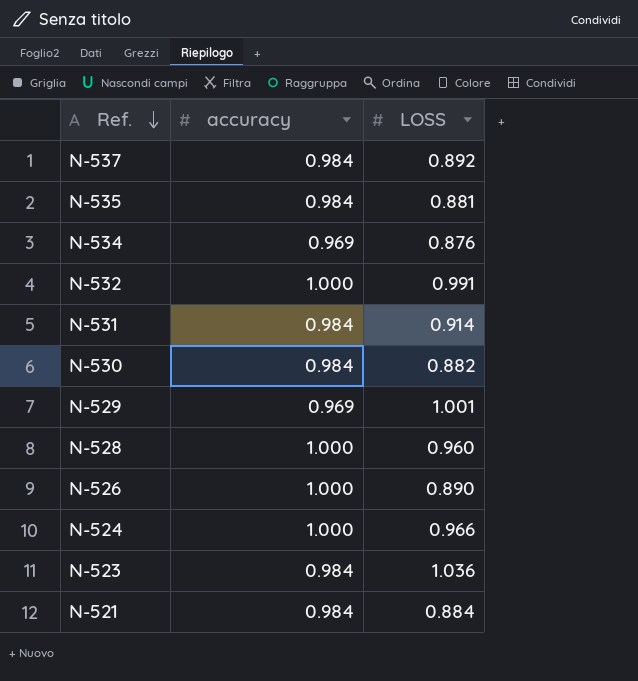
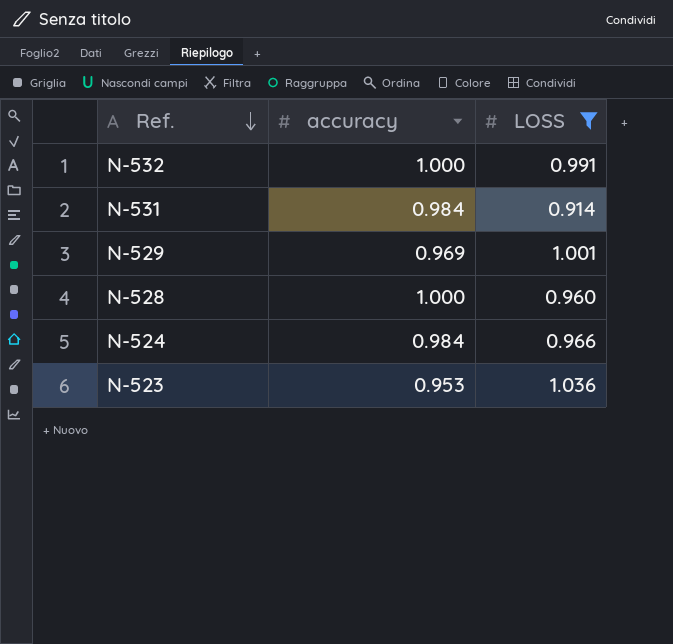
filter: none -> LOSS >= 0.914
N-524 | accuracy: 1.000 -> 0.984
N-523 | accuracy: 0.984 -> 0.953

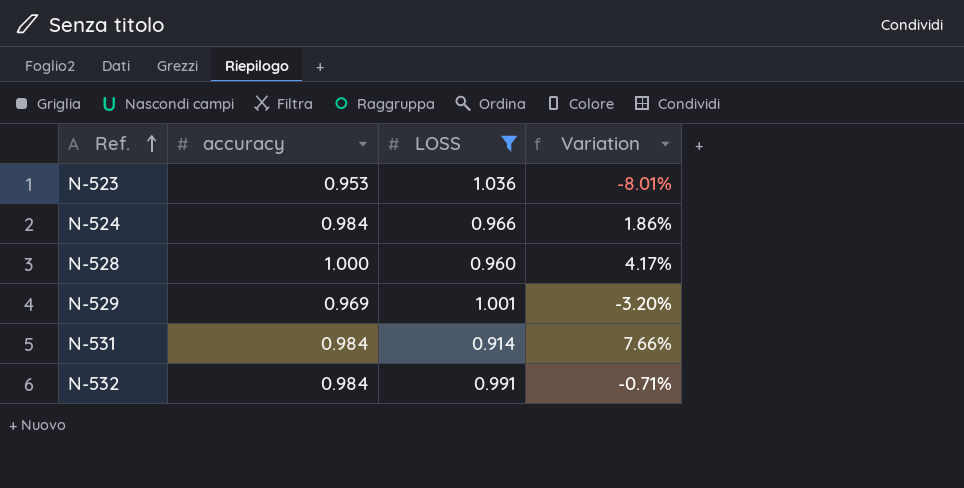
row order: Ref. descending -> Ref. ascending
column Variation | formula: none -> ([accuracy] - [LOSS]) / [LOSS]
N-532 | accuracy: 1.000 -> 0.984

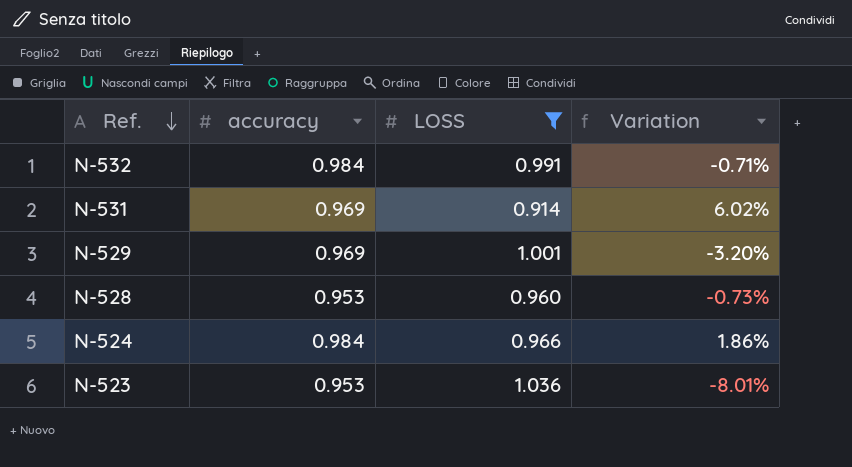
row order: Ref. ascending -> Ref. descending
N-531 | accuracy: 0.984 -> 0.969
N-531 | Variation: 7.66% -> 6.02%
N-528 | accuracy: 1.000 -> 0.953
N-528 | Variation: 4.17% -> -0.73%

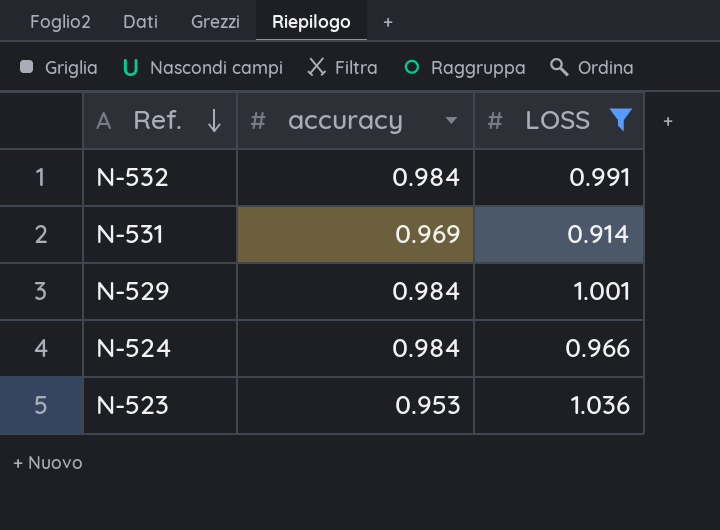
column Variation | formula: ([accuracy] - [LOSS]) / [LOSS] -> none
row N-528: 0.953 | 0.960 | -0.73% -> none
N-529 | accuracy: 0.969 -> 0.984

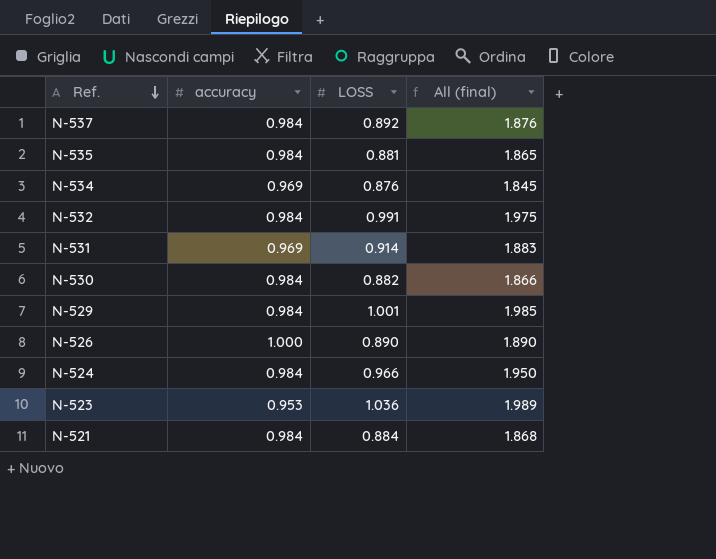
filter: LOSS >= 0.914 -> none
column All (final) | formula: none -> [accuracy] + [LOSS]

